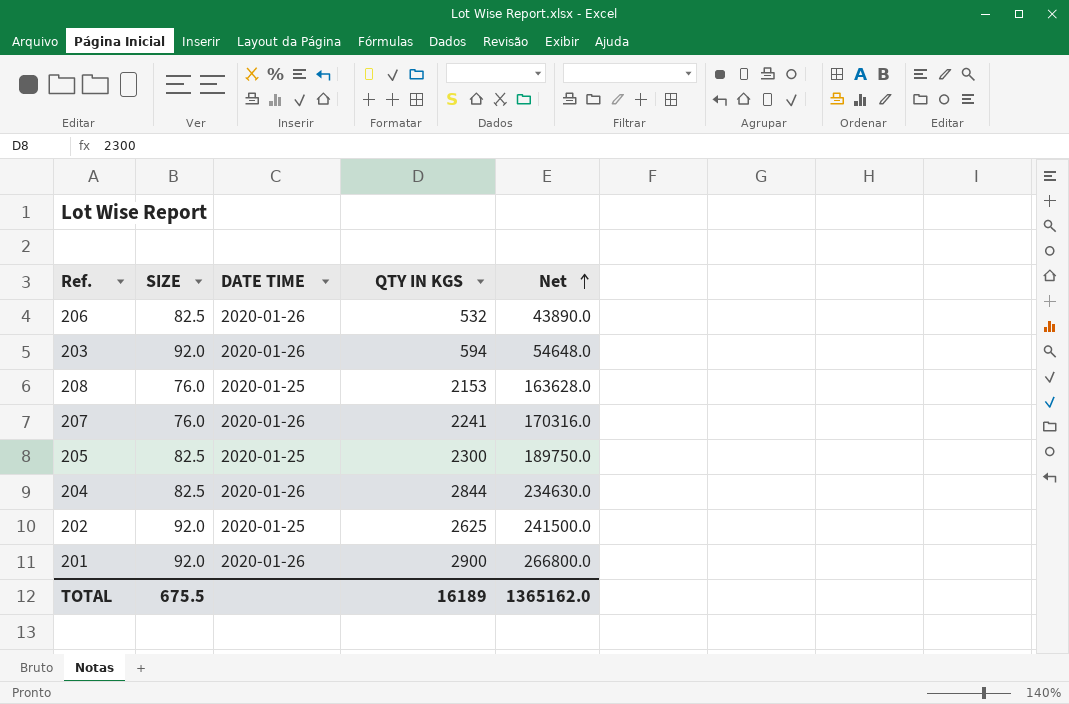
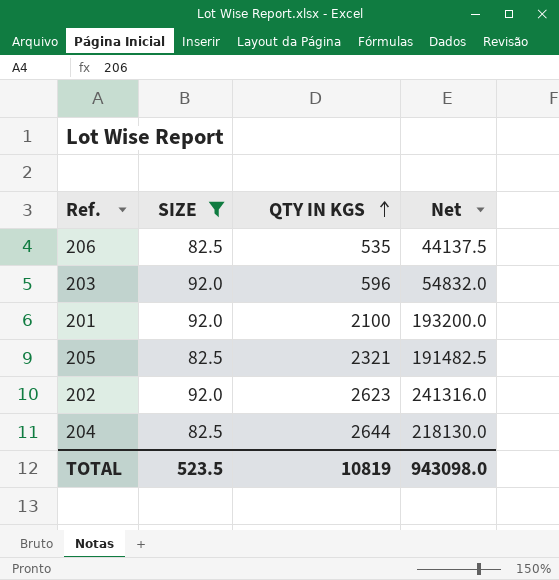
filter: none -> SIZE != 76.0
row order: Net ascending -> QTY IN KGS ascending
column DATE TIME | position: 3 -> none
206 | QTY IN KGS: 532 -> 535
206 | Net: 43890.0 -> 44137.5
203 | QTY IN KGS: 594 -> 596
203 | Net: 54648.0 -> 54832.0
201 | QTY IN KGS: 2900 -> 2100
201 | Net: 266800.0 -> 193200.0
205 | QTY IN KGS: 2300 -> 2321
205 | Net: 189750.0 -> 191482.5
202 | QTY IN KGS: 2625 -> 2623
202 | Net: 241500.0 -> 241316.0
204 | QTY IN KGS: 2844 -> 2644
204 | Net: 234630.0 -> 218130.0
TOTAL | SIZE: 675.5 -> 523.5
TOTAL | QTY IN KGS: 16189 -> 10819
TOTAL | Net: 1365162.0 -> 943098.0

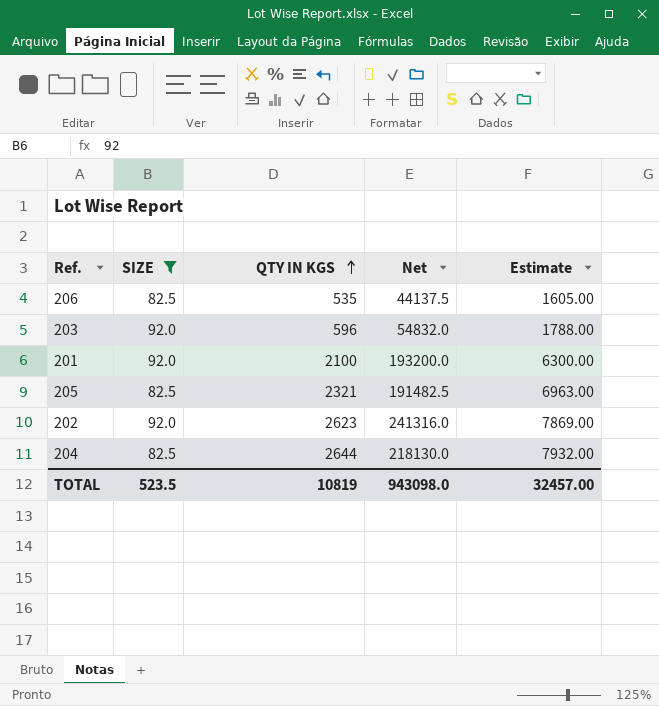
column Estimate | formula: none -> [QTY IN KGS] * 3

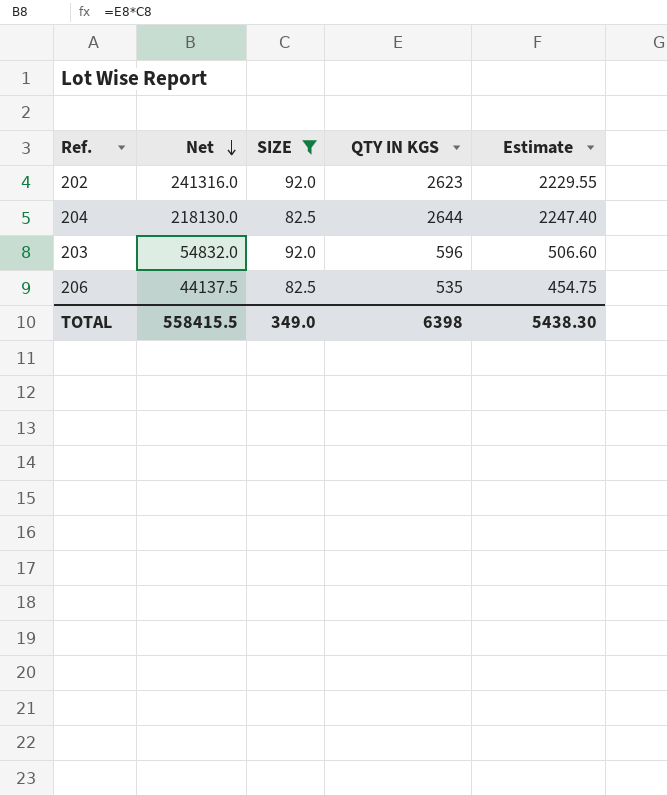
row order: QTY IN KGS ascending -> Net descending
column Net | position: 4 -> 2
column Estimate | formula: [QTY IN KGS] * 3 -> [QTY IN KGS] * 0.85
row 201: 92.0 | 2100 | 193200.0 | 6300.00 -> none
row 205: 82.5 | 2321 | 191482.5 | 6963.00 -> none
TOTAL | Net: 943098.0 -> 558415.5
TOTAL | SIZE: 523.5 -> 349.0
TOTAL | QTY IN KGS: 10819 -> 6398
TOTAL | Estimate: 32457.00 -> 5438.30

